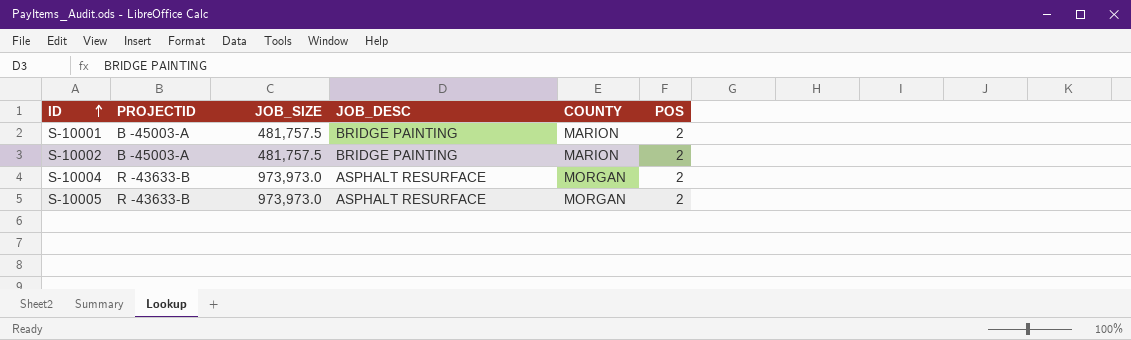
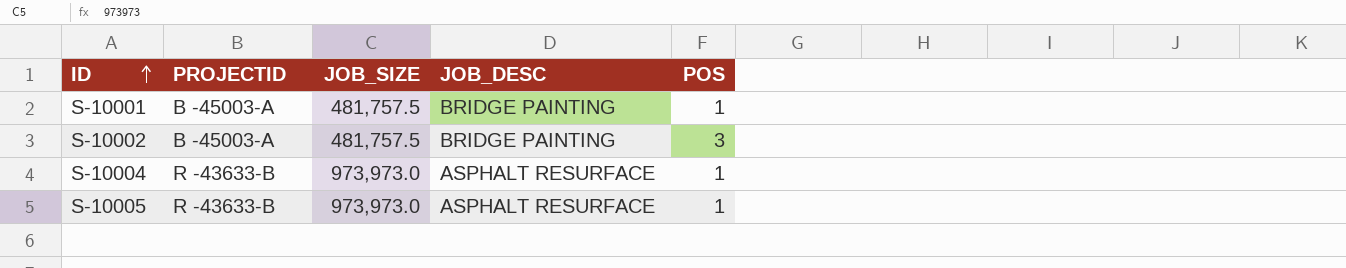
column COUNTY | position: 5 -> none
S-10001 | POS: 2 -> 1
S-10002 | POS: 2 -> 3
S-10004 | POS: 2 -> 1
S-10005 | POS: 2 -> 1

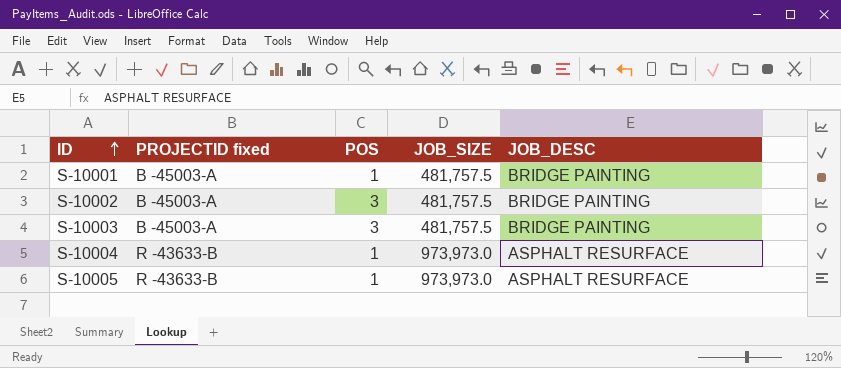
column name: PROJECTID -> PROJECTID fixed
column POS | position: 5 -> 3
row S-10003: none -> B -45003-A | 3 | 481,757.5 | BRIDGE PAINTING

